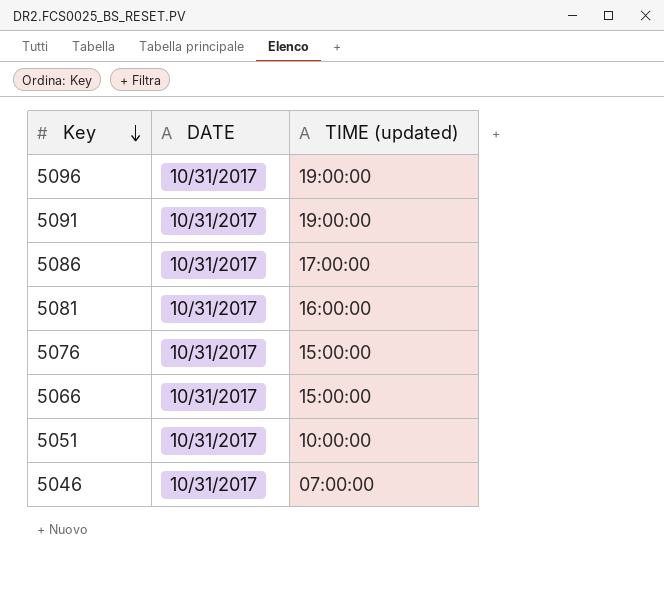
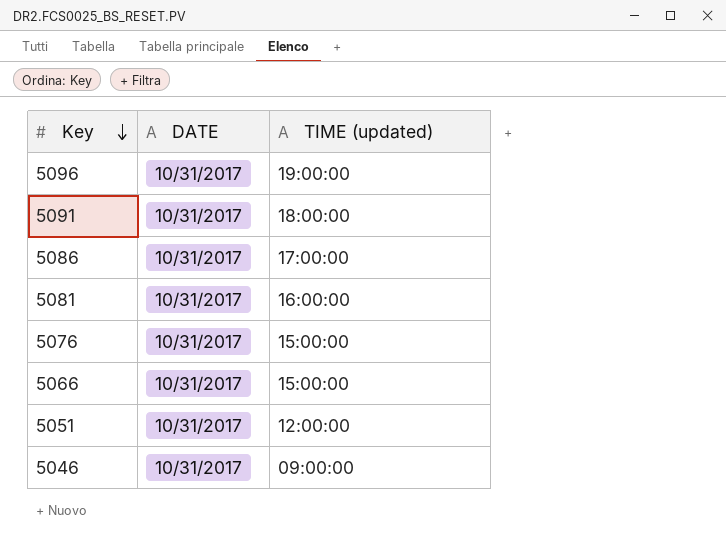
5091 | TIME (updated): 19:00:00 -> 18:00:00
5051 | TIME (updated): 10:00:00 -> 12:00:00
5046 | TIME (updated): 07:00:00 -> 09:00:00

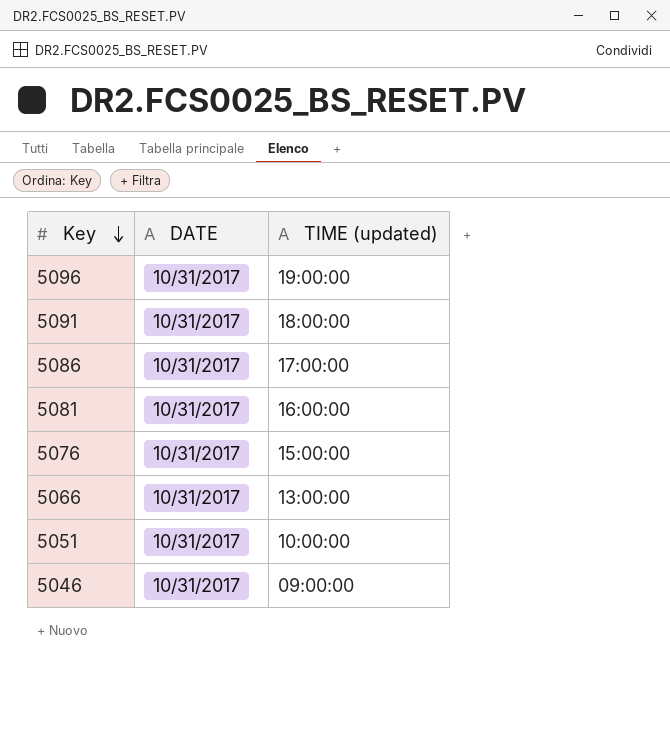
5066 | TIME (updated): 15:00:00 -> 13:00:00
5051 | TIME (updated): 12:00:00 -> 10:00:00

